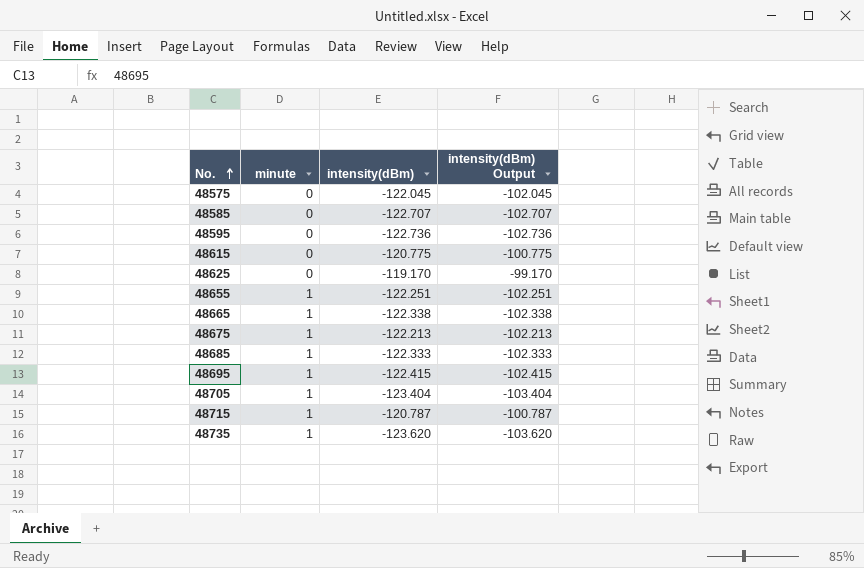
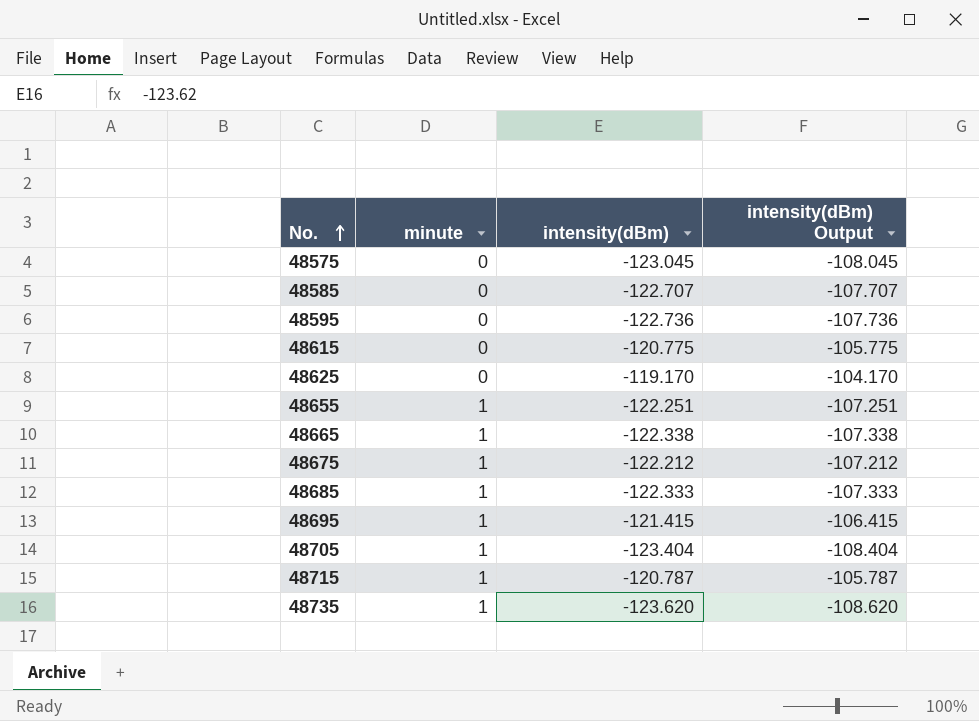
column intensity(dBm) Output | formula: [intensity(dBm)] + 20 -> [intensity(dBm)] + 15
48575 | intensity(dBm): -122.045 -> -123.045
48675 | intensity(dBm): -122.213 -> -122.212
48695 | intensity(dBm): -122.415 -> -121.415

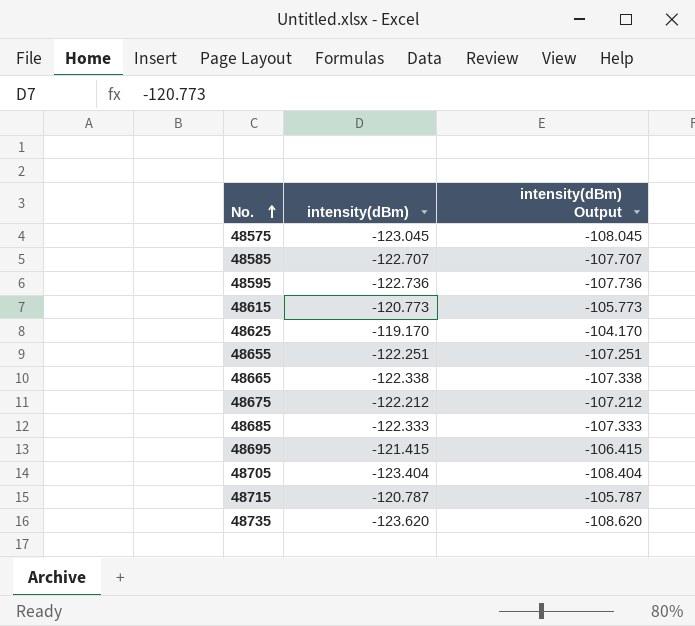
column minute | position: 2 -> none
48615 | intensity(dBm): -120.775 -> -120.773
48615 | intensity(dBm) Output: -105.775 -> -105.773

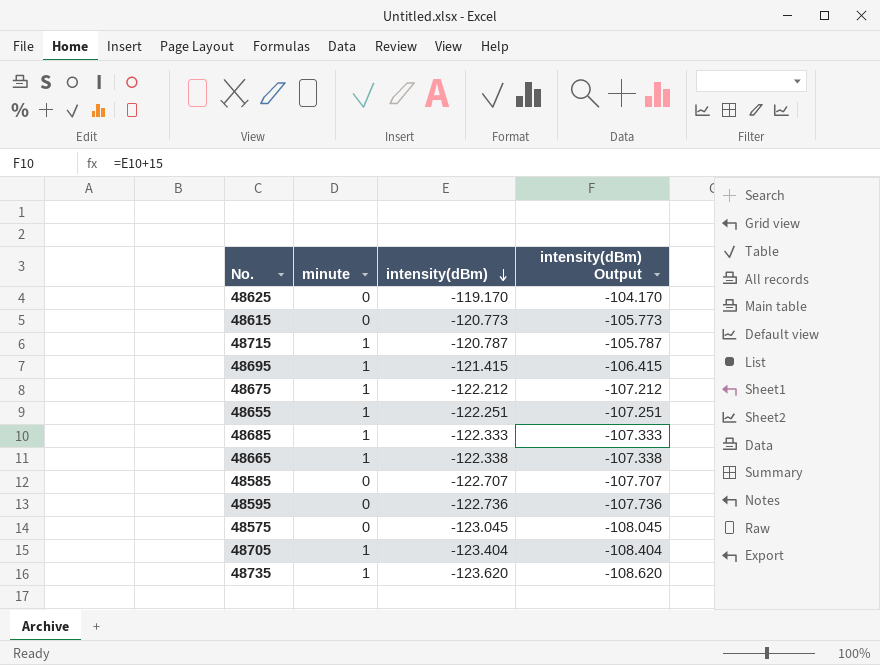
row order: No. ascending -> intensity(dBm) descending
column minute | position: none -> 2

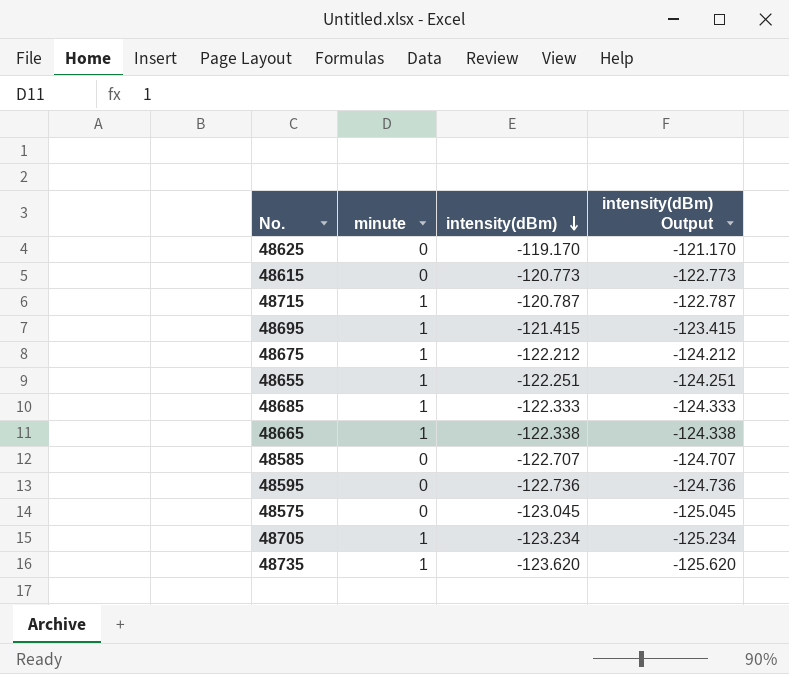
column intensity(dBm) Output | formula: [intensity(dBm)] + 15 -> [intensity(dBm)] - 2
48705 | intensity(dBm): -123.404 -> -123.234

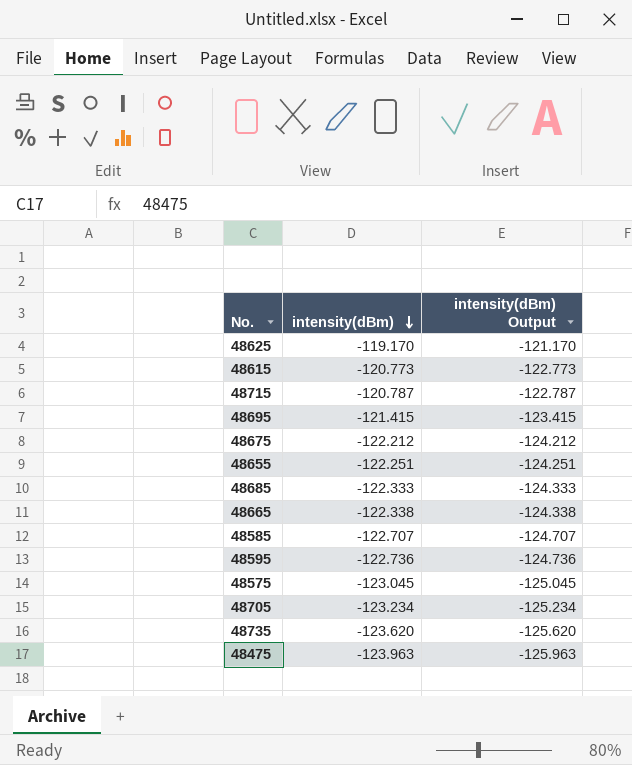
column minute | position: 2 -> none
row 48475: none -> -123.963 | -125.963

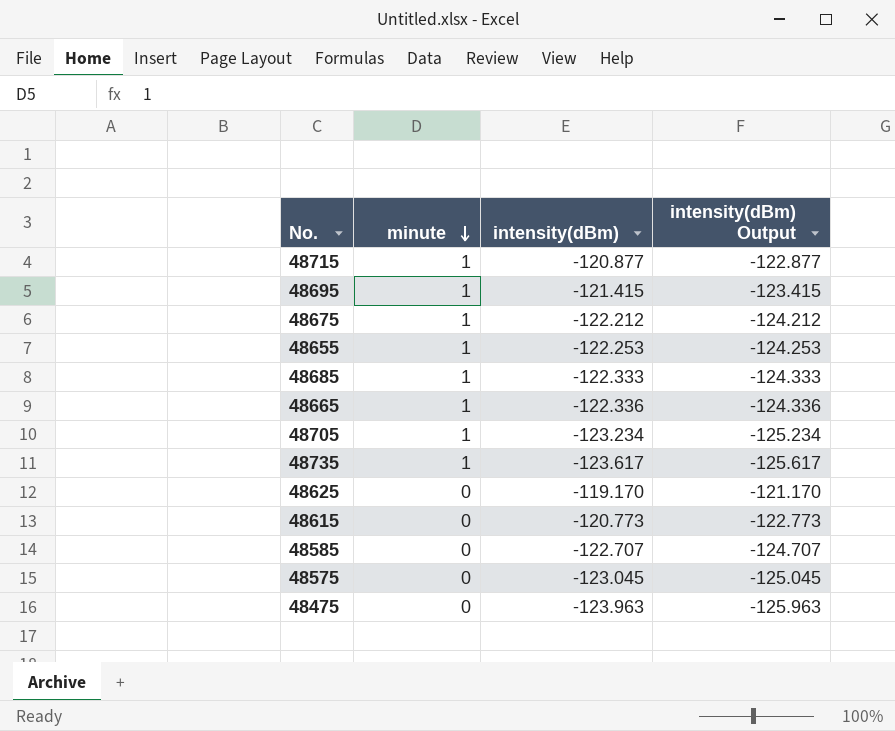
row order: intensity(dBm) descending -> minute descending
column minute | position: none -> 2
row 48595: -122.736 | -124.736 -> none
48715 | intensity(dBm): -120.787 -> -120.877
48715 | intensity(dBm) Output: -122.787 -> -122.877
48655 | intensity(dBm): -122.251 -> -122.253
48655 | intensity(dBm) Output: -124.251 -> -124.253
48665 | intensity(dBm): -122.338 -> -122.336
48665 | intensity(dBm) Output: -124.338 -> -124.336
48735 | intensity(dBm): -123.620 -> -123.617
48735 | intensity(dBm) Output: -125.620 -> -125.617

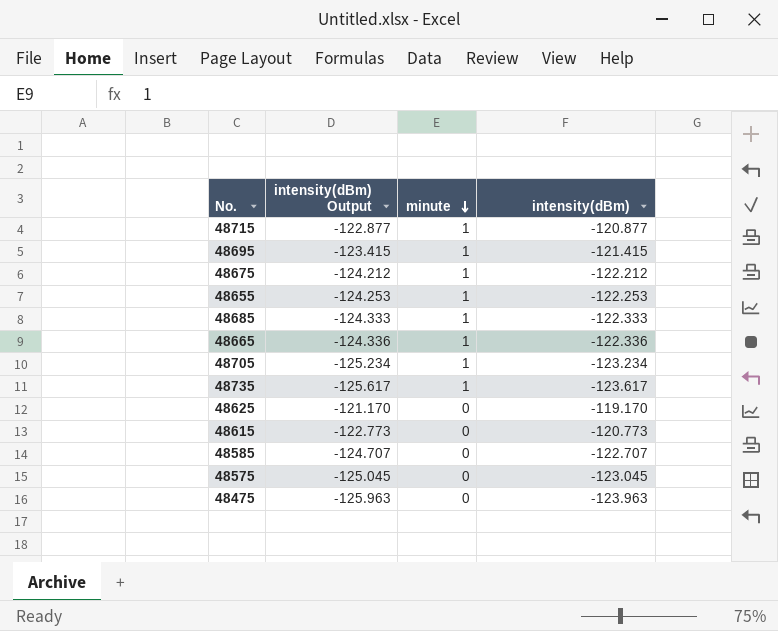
column intensity(dBm) Output | position: 4 -> 2

